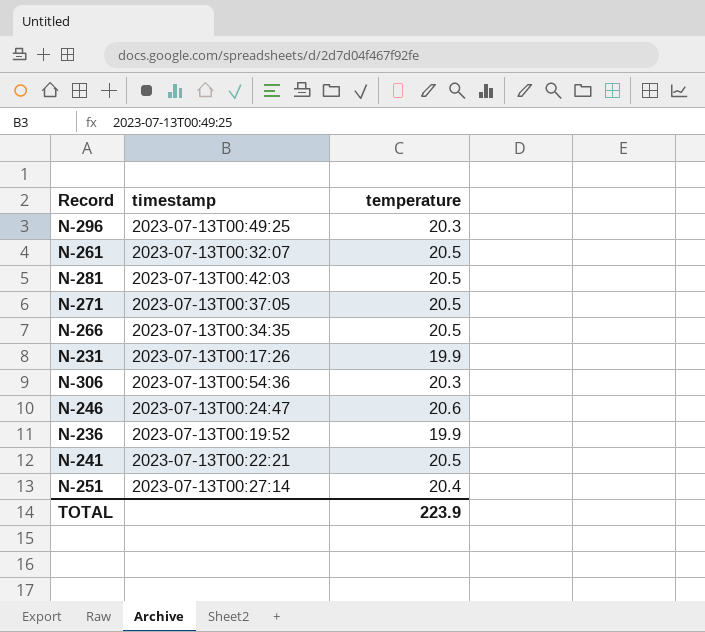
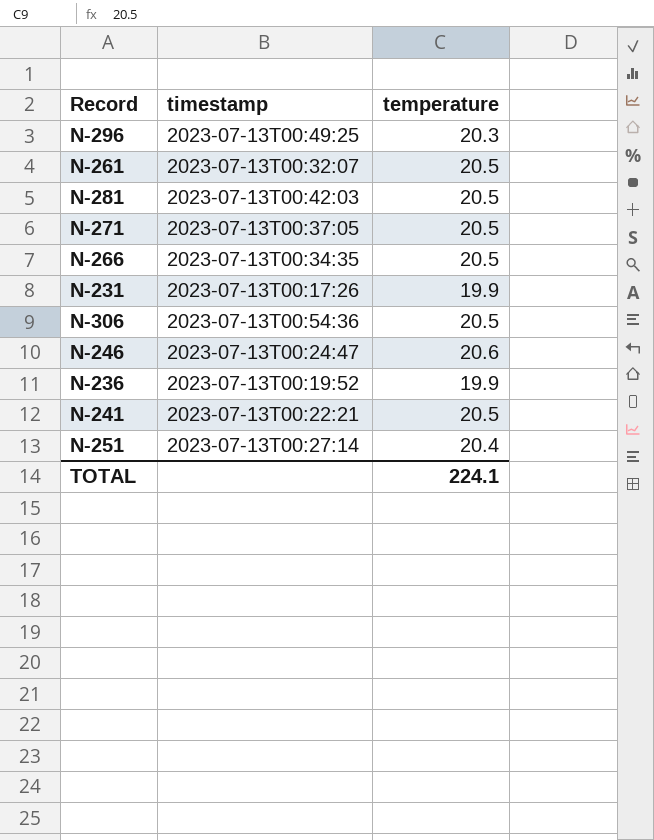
N-306 | temperature: 20.3 -> 20.5
TOTAL | temperature: 223.9 -> 224.1

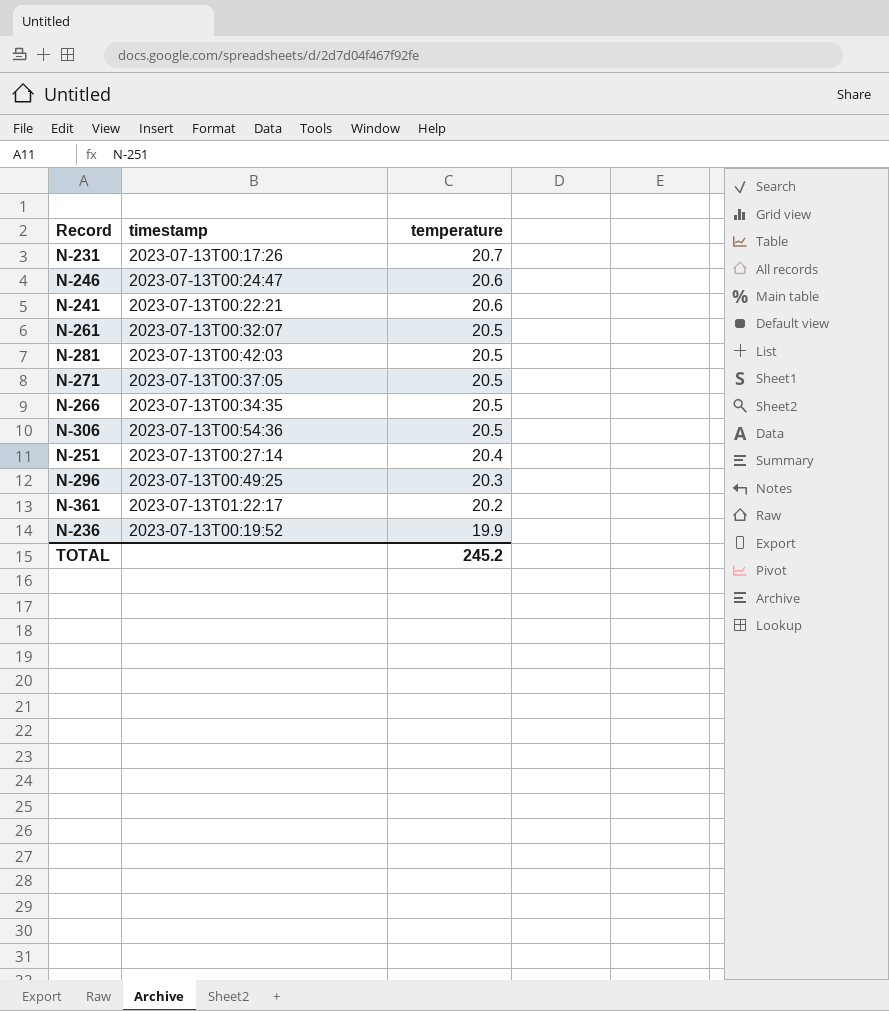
row order: none -> temperature descending
N-231 | temperature: 19.9 -> 20.7
N-241 | temperature: 20.5 -> 20.6
row N-361: none -> 2023-07-13T01:22:17 | 20.2
TOTAL | temperature: 224.1 -> 245.2

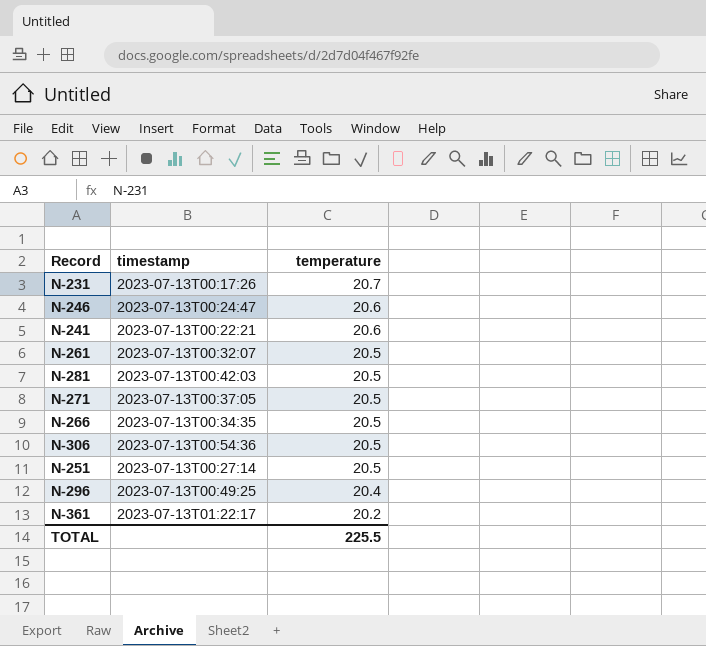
row N-236: 2023-07-13T00:19:52 | 19.9 -> none
N-251 | temperature: 20.4 -> 20.5
N-296 | temperature: 20.3 -> 20.4
TOTAL | temperature: 245.2 -> 225.5

